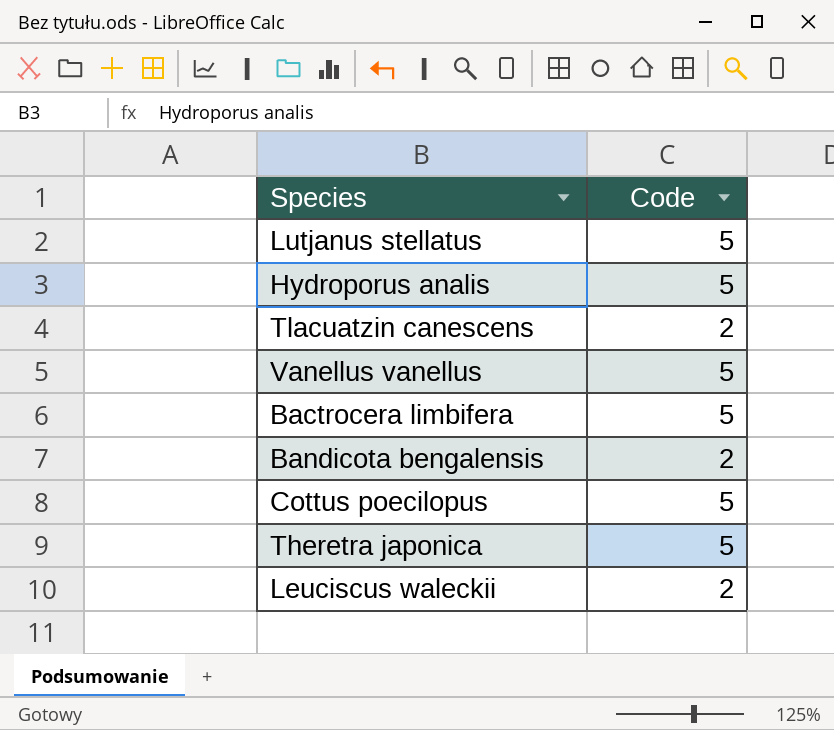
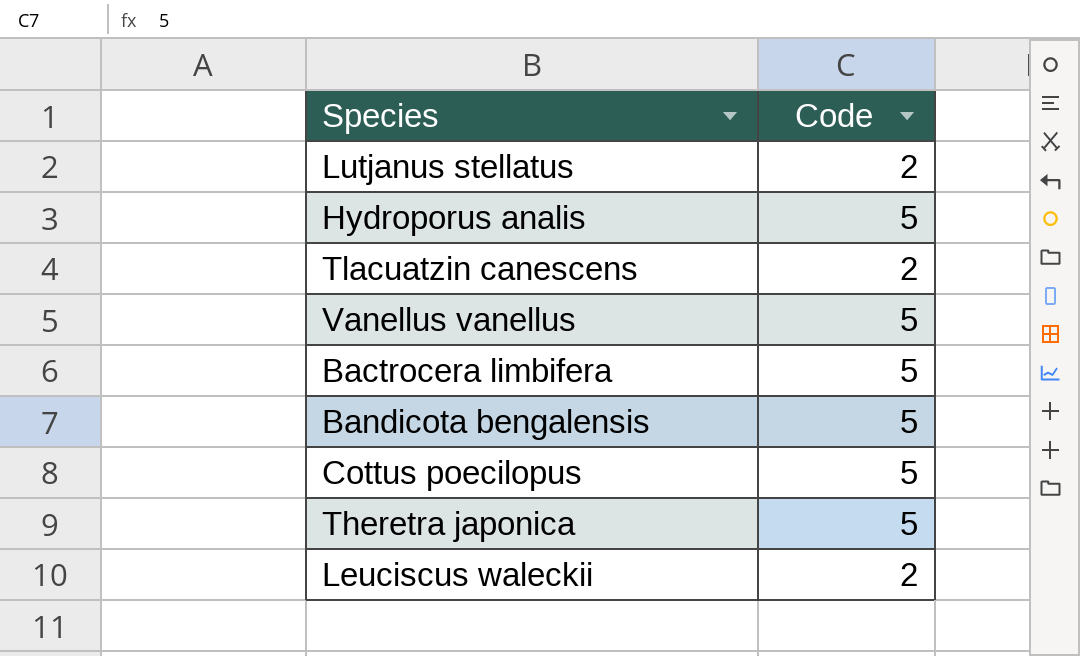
Lutjanus stellatus | Code: 5 -> 2
Bandicota bengalensis | Code: 2 -> 5

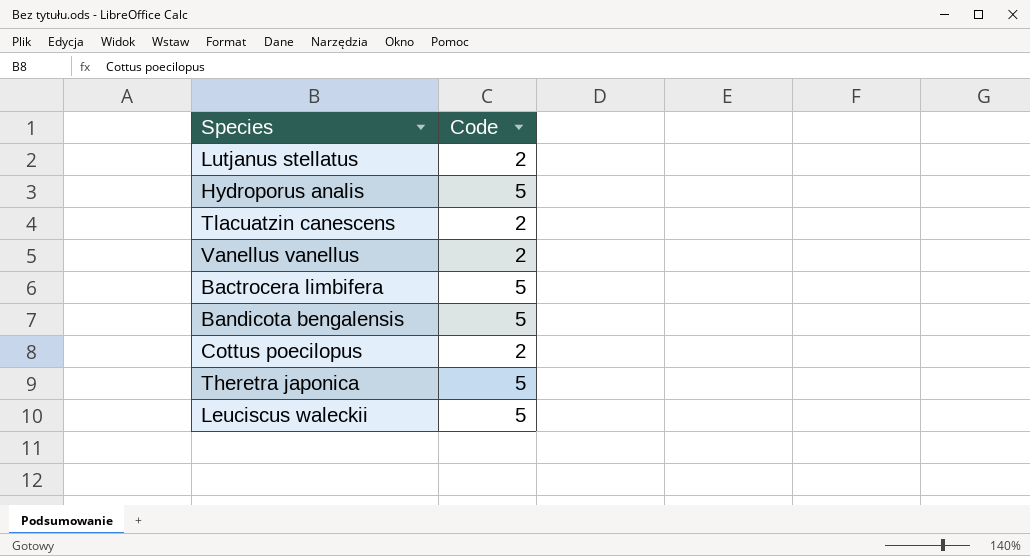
Vanellus vanellus | Code: 5 -> 2
Cottus poecilopus | Code: 5 -> 2
Leuciscus waleckii | Code: 2 -> 5

